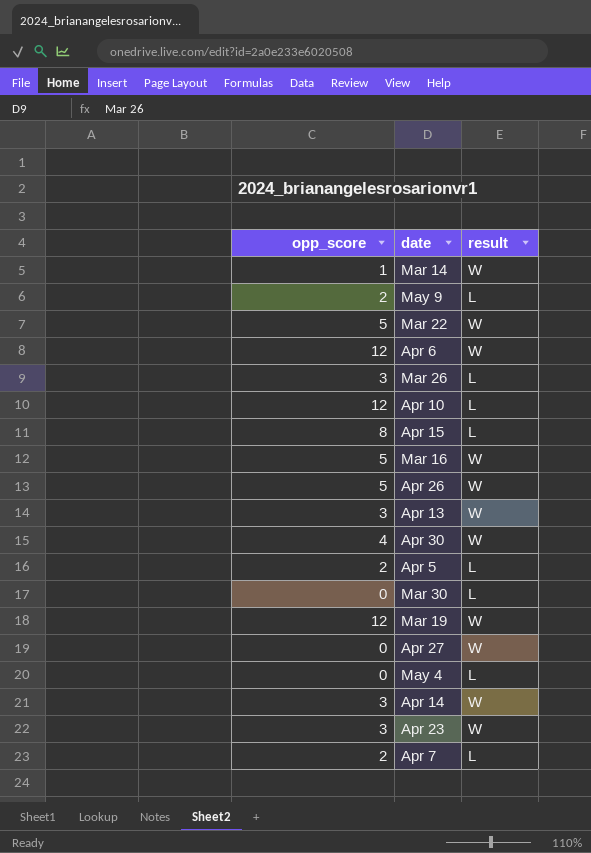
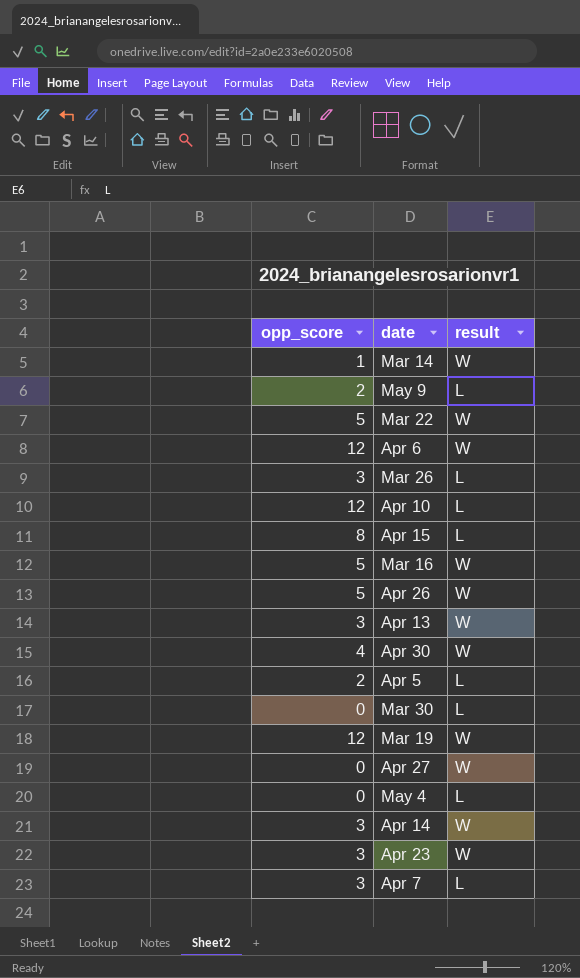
Apr 7 | opp_score: 2 -> 3

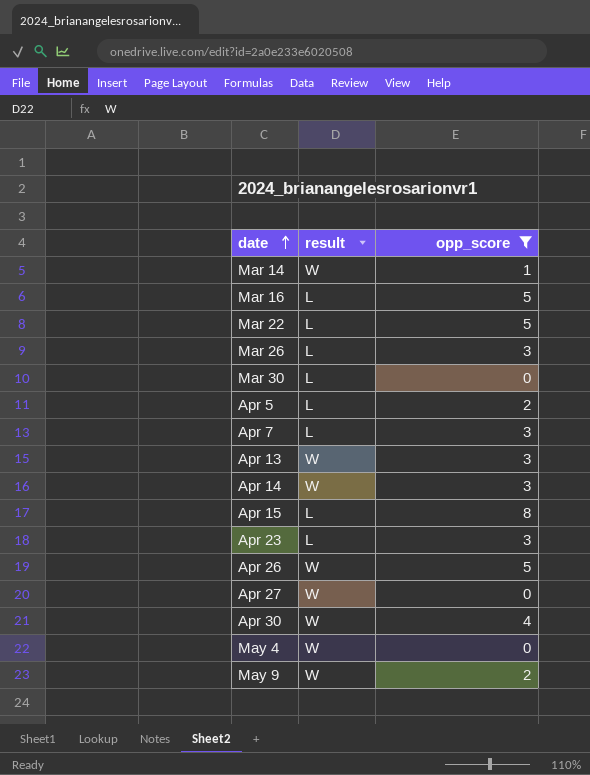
filter: none -> opp_score != 12
row order: none -> date ascending
column opp_score | position: 1 -> 3
Mar 16 | result: W -> L
Mar 22 | result: W -> L
Apr 23 | result: W -> L
May 4 | result: L -> W
May 9 | result: L -> W

